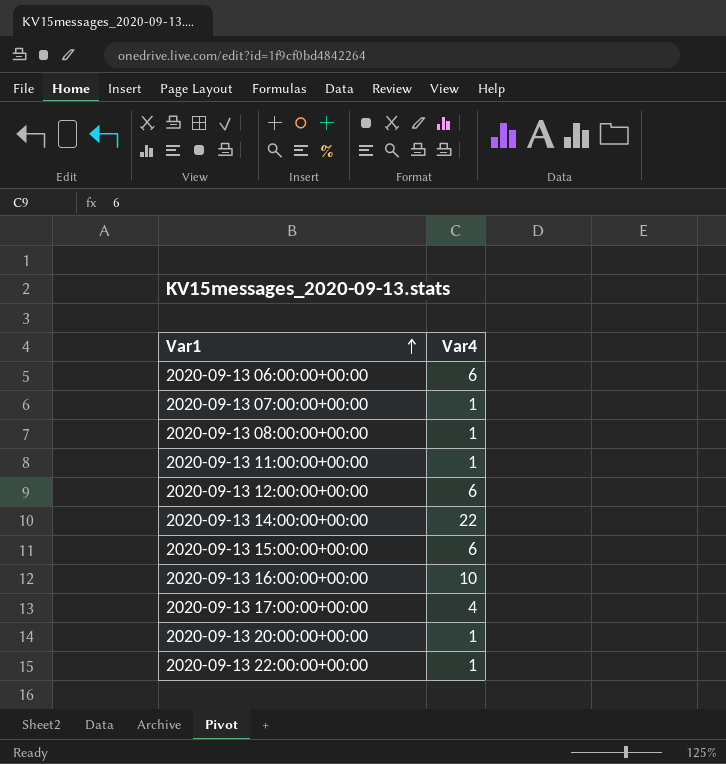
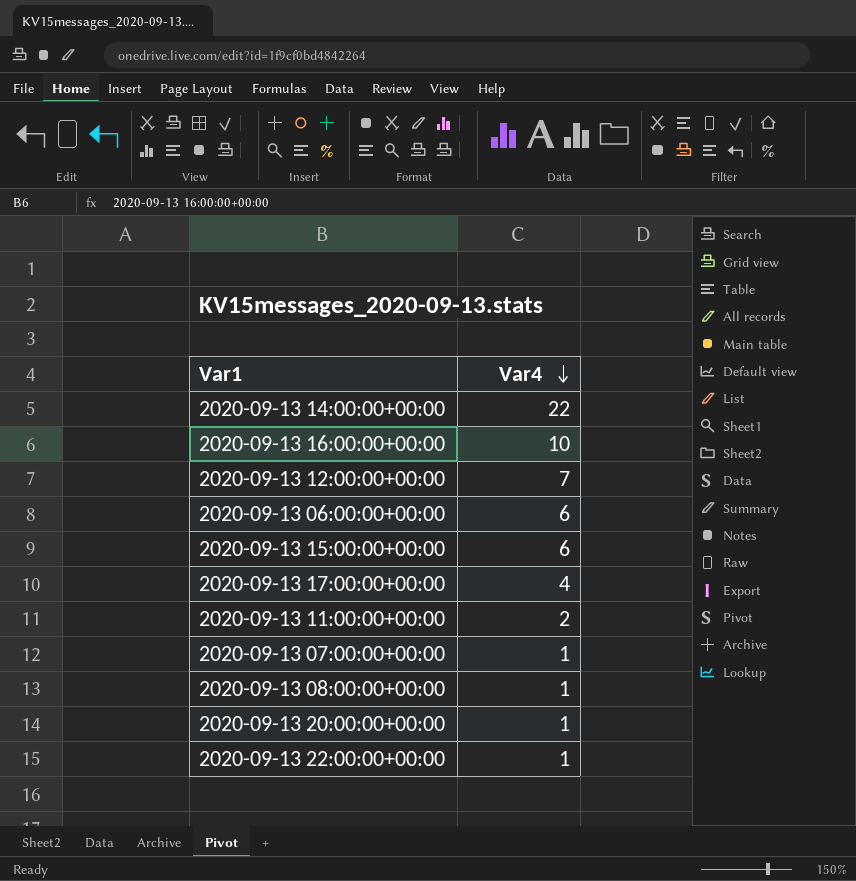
row order: Var1 ascending -> Var4 descending
2020-09-13 12:00:00+00:00 | Var4: 6 -> 7
2020-09-13 11:00:00+00:00 | Var4: 1 -> 2

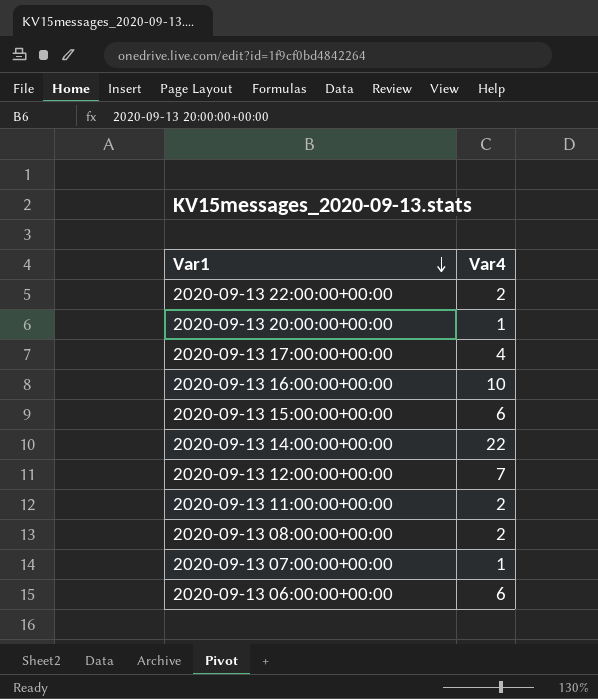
row order: Var4 descending -> Var1 descending
2020-09-13 22:00:00+00:00 | Var4: 1 -> 2
2020-09-13 08:00:00+00:00 | Var4: 1 -> 2

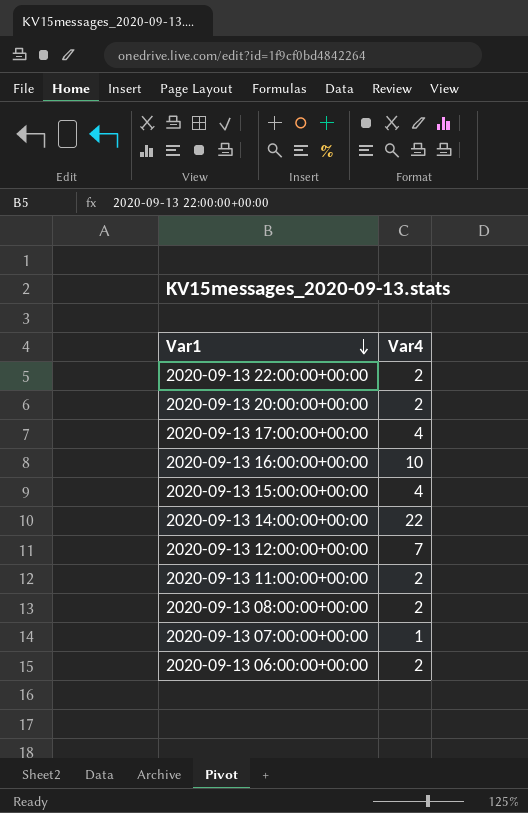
2020-09-13 20:00:00+00:00 | Var4: 1 -> 2
2020-09-13 15:00:00+00:00 | Var4: 6 -> 4
2020-09-13 06:00:00+00:00 | Var4: 6 -> 2

